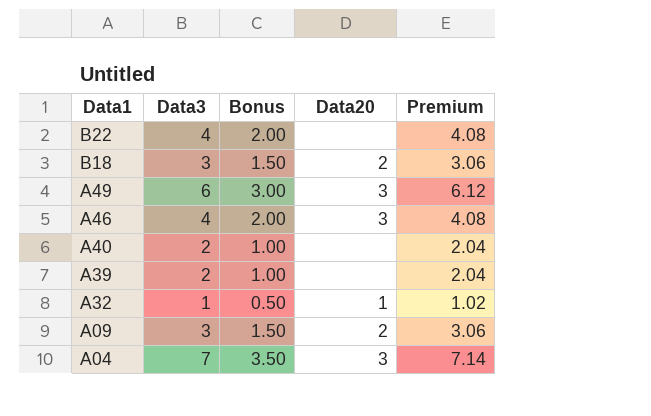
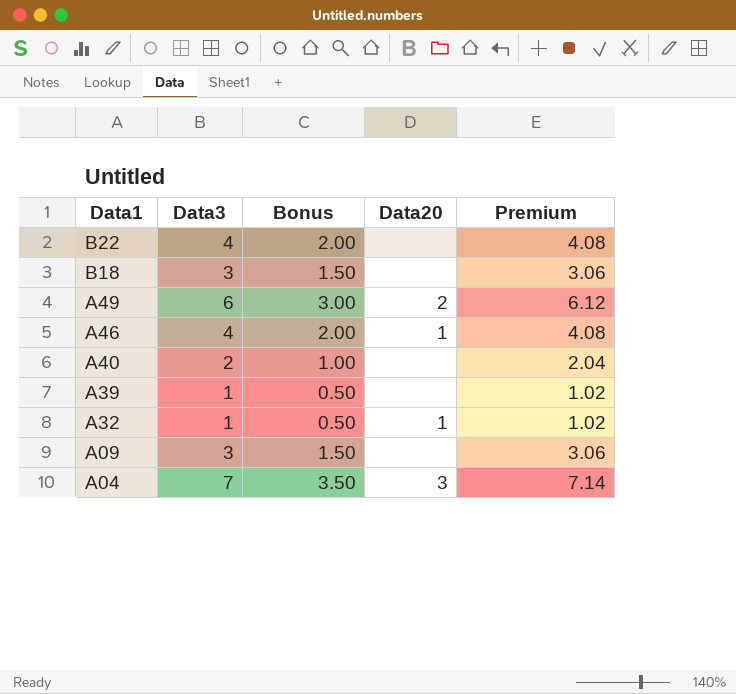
B18 | Data20: 2 -> none
A49 | Data20: 3 -> 2
A46 | Data20: 3 -> 1
A39 | Data3: 2 -> 1
A39 | Bonus: 1.00 -> 0.50
A39 | Premium: 2.04 -> 1.02
A09 | Data20: 2 -> none

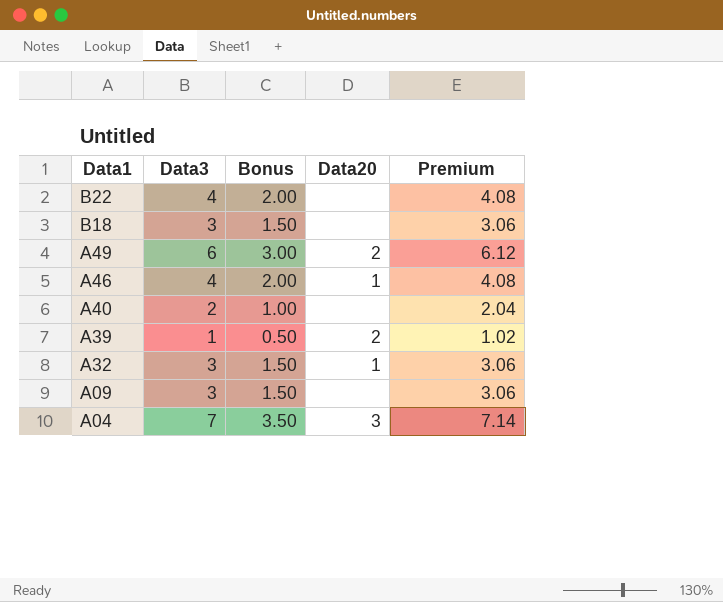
A39 | Data20: none -> 2
A32 | Data3: 1 -> 3
A32 | Bonus: 0.50 -> 1.50
A32 | Premium: 1.02 -> 3.06

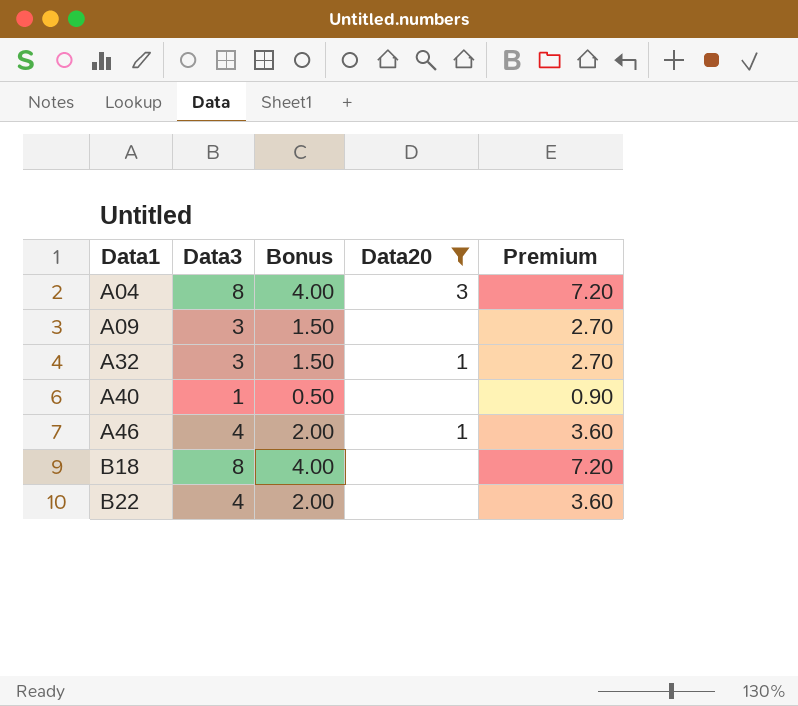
filter: none -> Data20 != 2
row order: Data1 descending -> Data1 ascending
column Premium | formula: [Data3] * 1.02 -> [Data3] * 0.9
A04 | Data3: 7 -> 8
A04 | Bonus: 3.50 -> 4.00
A40 | Data3: 2 -> 1
A40 | Bonus: 1.00 -> 0.50
B18 | Data3: 3 -> 8
B18 | Bonus: 1.50 -> 4.00

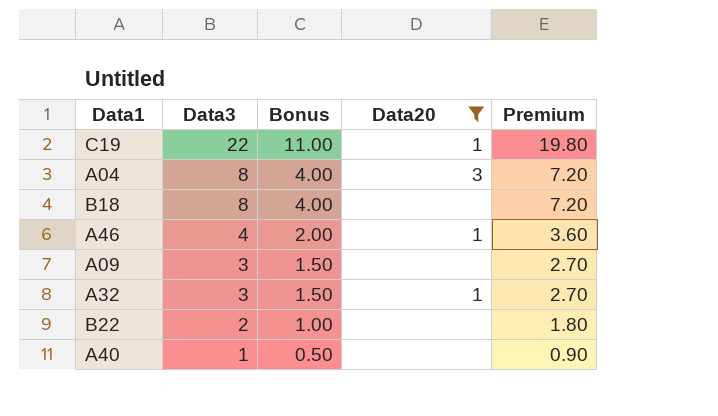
row order: Data1 ascending -> Data3 descending
row C19: none -> 22 | 11.00 | 1 | 19.80
B22 | Data3: 4 -> 2
B22 | Bonus: 2.00 -> 1.00
B22 | Premium: 3.60 -> 1.80

